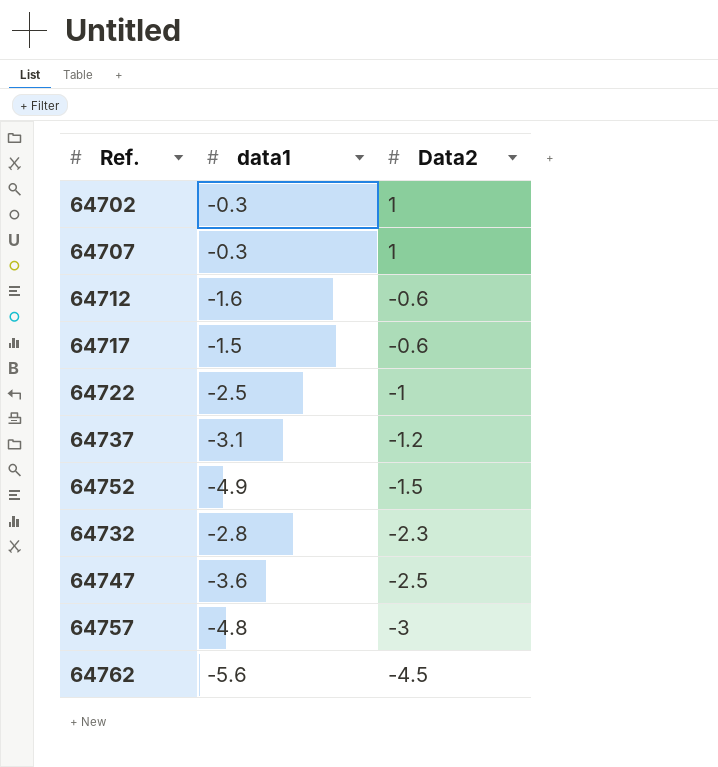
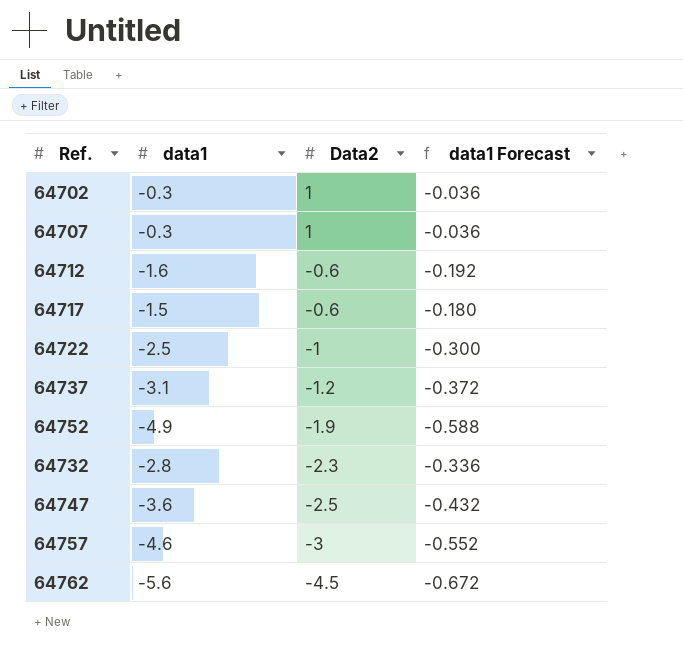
column data1 Forecast | formula: none -> [data1] * 0.12
64752 | Data2: -1.5 -> -1.9
64757 | data1: -4.8 -> -4.6

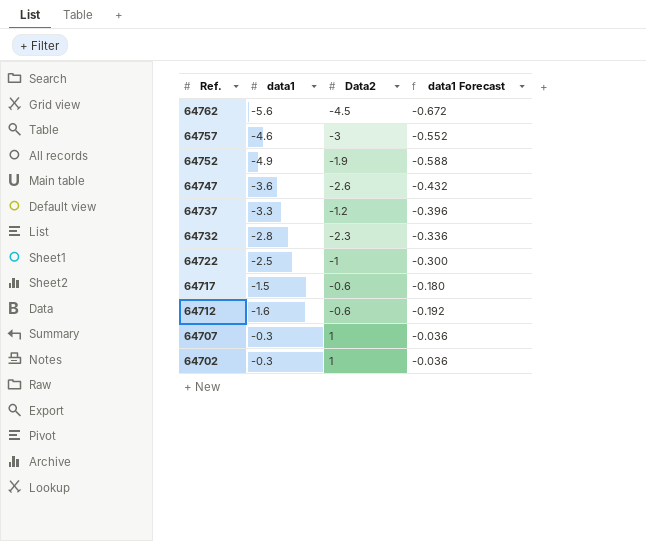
row order: Data2 descending -> Ref. descending
64747 | Data2: -2.5 -> -2.6
64737 | data1: -3.1 -> -3.3
64737 | data1 Forecast: -0.372 -> -0.396

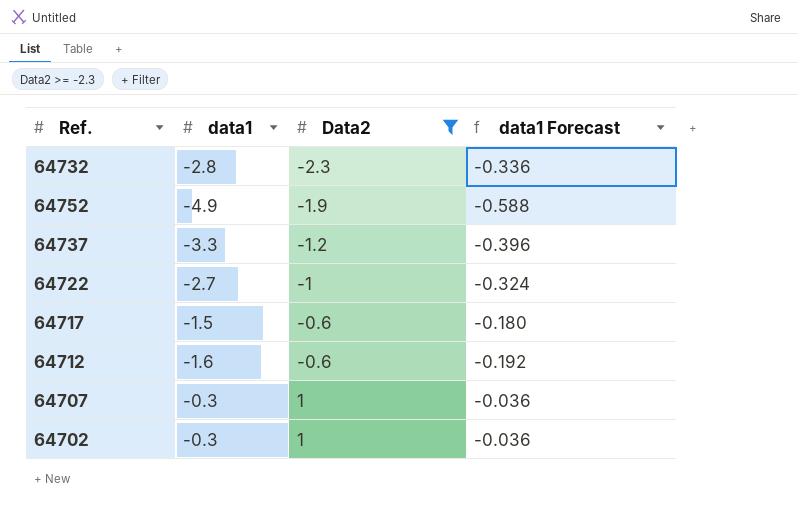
filter: none -> Data2 >= -2.3
row order: Ref. descending -> Data2 ascending
64722 | data1: -2.5 -> -2.7
64722 | data1 Forecast: -0.300 -> -0.324

